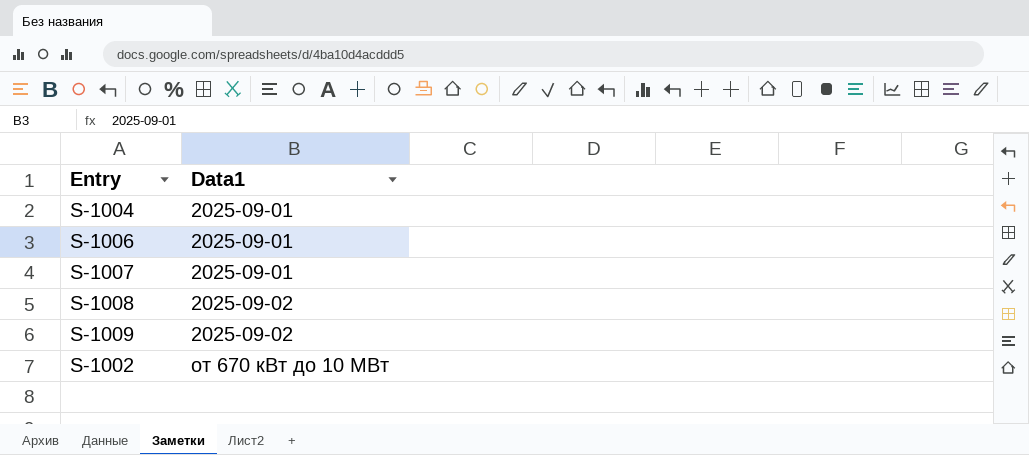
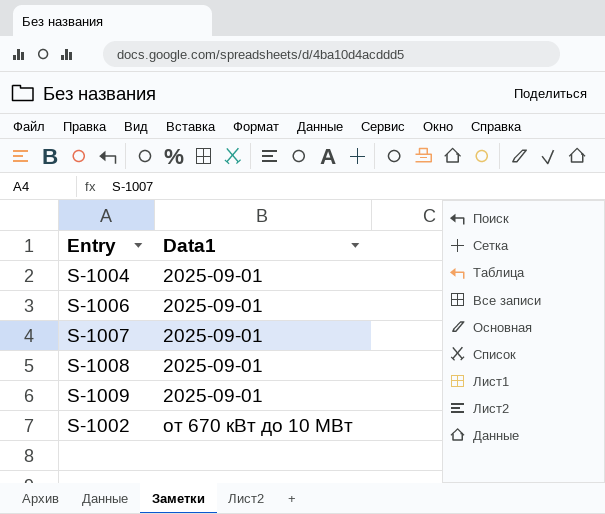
S-1008 | Data1: 2025-09-02 -> 2025-09-01
S-1009 | Data1: 2025-09-02 -> 2025-09-01

